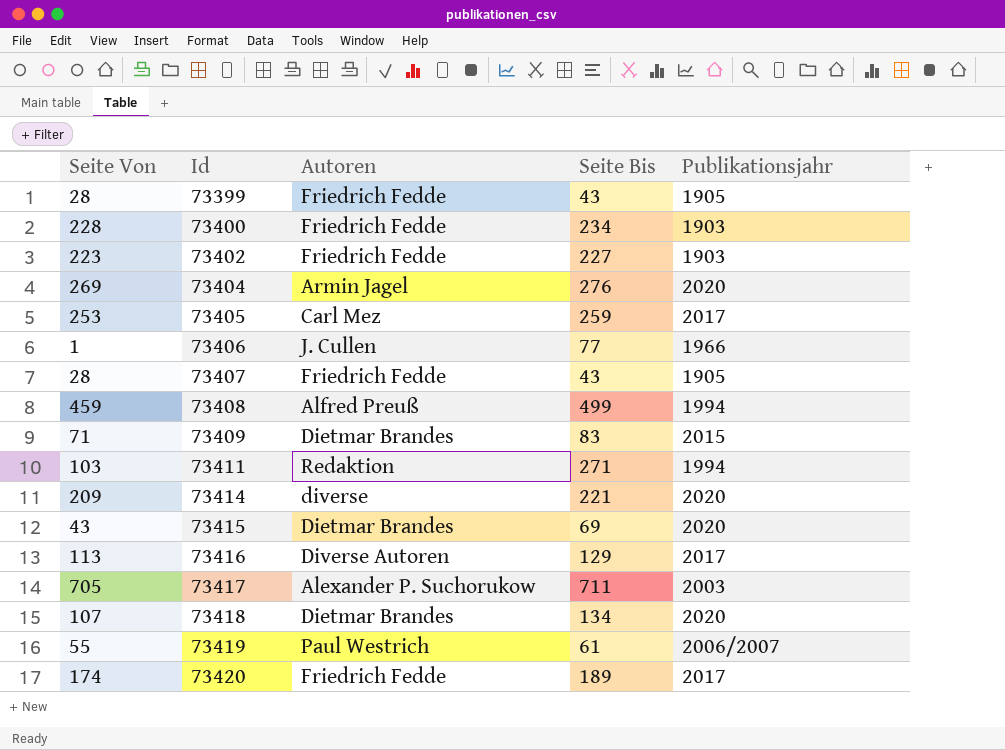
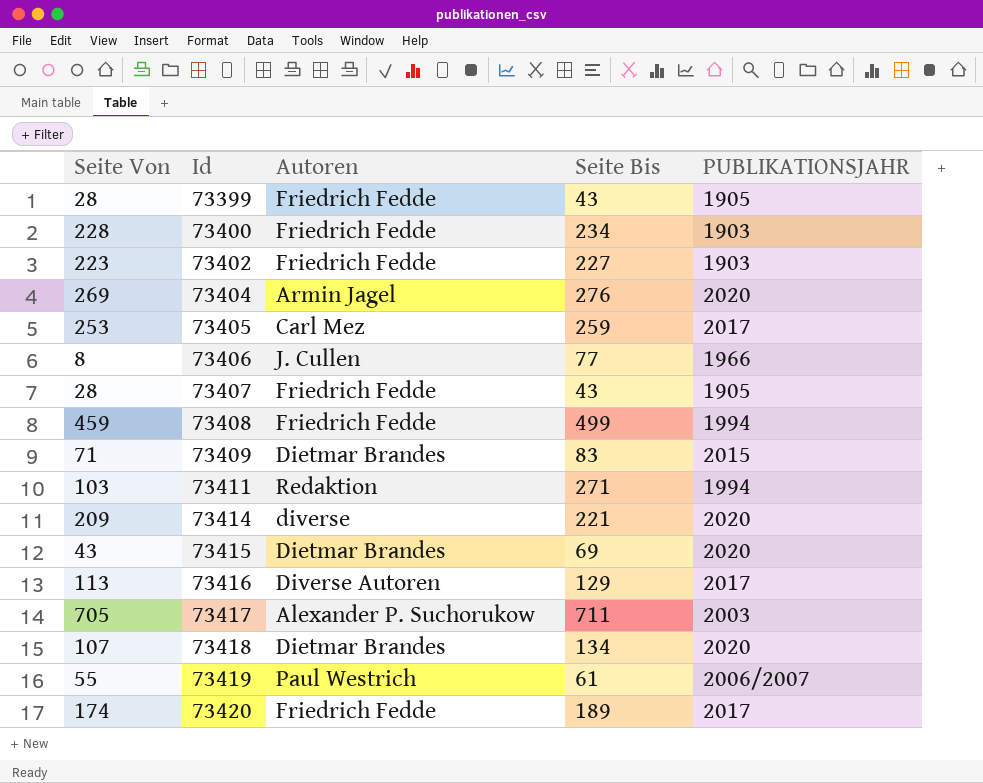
column name: Publikationsjahr -> PUBLIKATIONSJAHR
73406 | Seite Von: 1 -> 8
73408 | Autoren: Alfred Preuß -> Friedrich Fedde

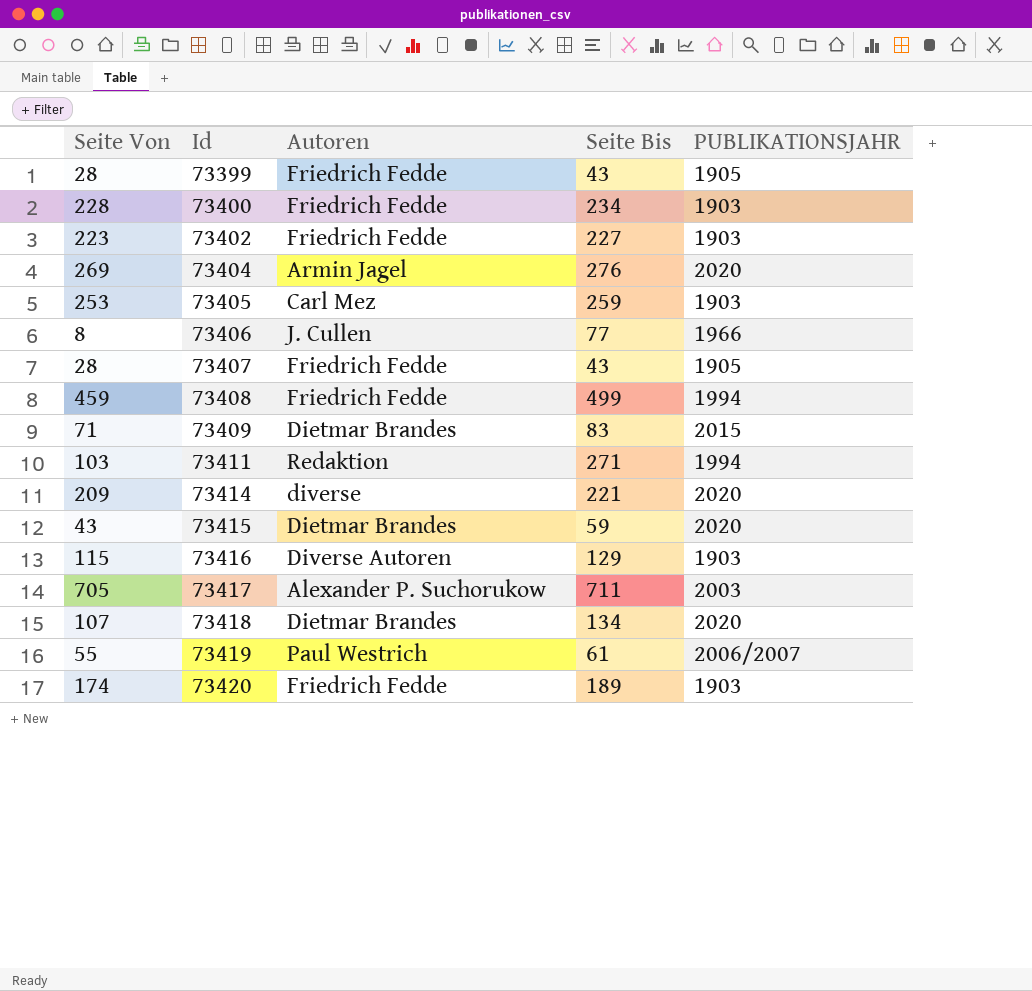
73405 | PUBLIKATIONSJAHR: 2017 -> 1903
73415 | Seite Bis: 69 -> 59
73416 | Seite Von: 113 -> 115
73416 | PUBLIKATIONSJAHR: 2017 -> 1903
73420 | PUBLIKATIONSJAHR: 2017 -> 1903

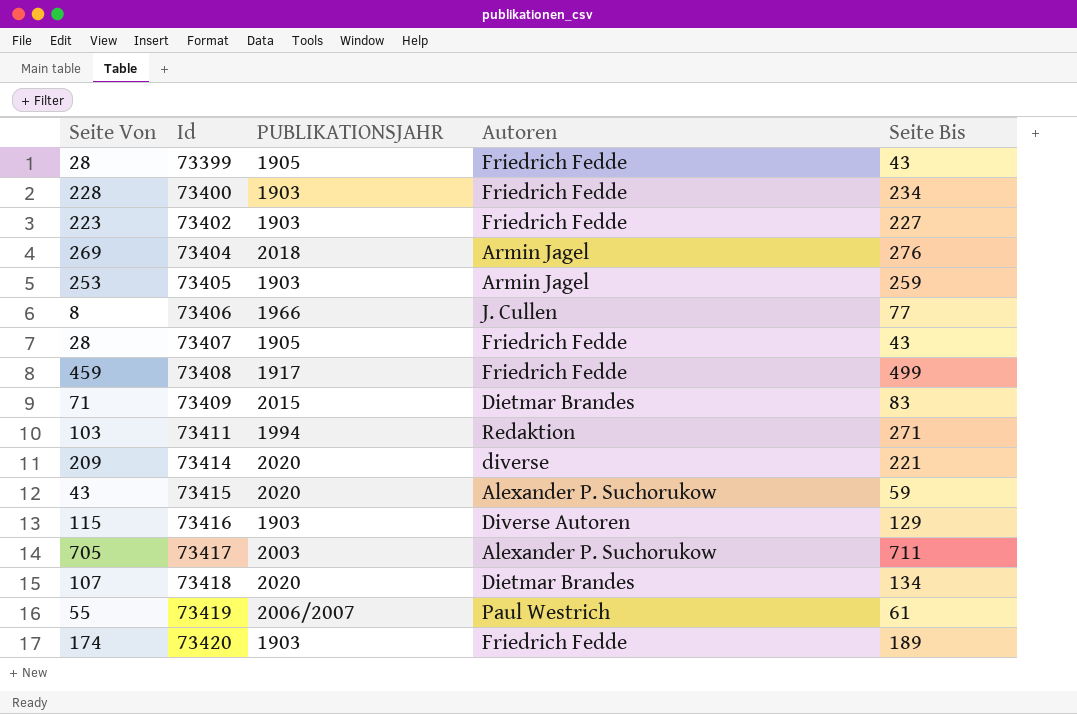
column PUBLIKATIONSJAHR | position: 5 -> 3
73404 | PUBLIKATIONSJAHR: 2020 -> 2018
73405 | Autoren: Carl Mez -> Armin Jagel
73408 | PUBLIKATIONSJAHR: 1994 -> 1917
73415 | Autoren: Dietmar Brandes -> Alexander P. Suchorukow

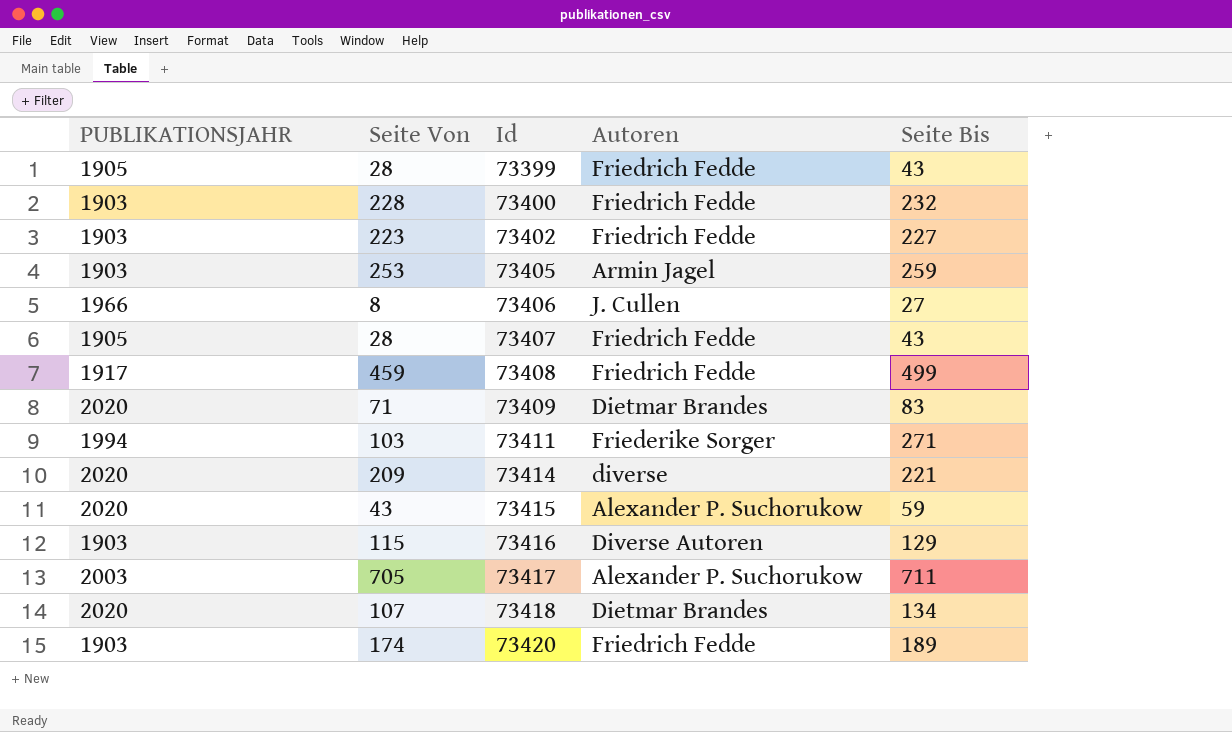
column PUBLIKATIONSJAHR | position: 3 -> 1
row 73404: 269 | 2018 | Armin Jagel | 276 -> none
row 73419: 55 | 2006/2007 | Paul Westrich | 61 -> none
73400 | Seite Bis: 234 -> 232
73406 | Seite Bis: 77 -> 27
73409 | PUBLIKATIONSJAHR: 2015 -> 2020
73411 | Autoren: Redaktion -> Friederike Sorger

